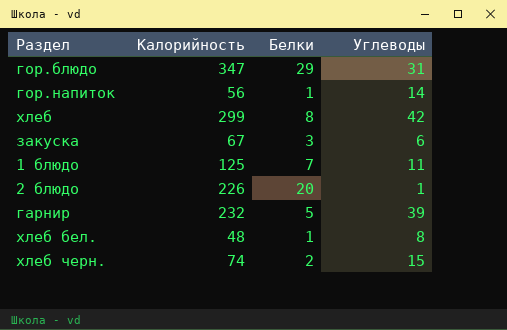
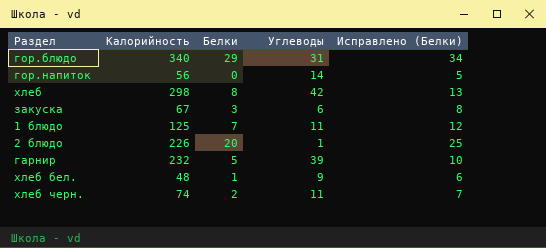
column Исправлено (Белки) | formula: none -> [Белки] + 5
гор.блюдо | Калорийность: 347 -> 340
гор.напиток | Белки: 1 -> 0
хлеб | Калорийность: 299 -> 298
хлеб бел. | Углеводы: 8 -> 9
хлеб черн. | Углеводы: 15 -> 11

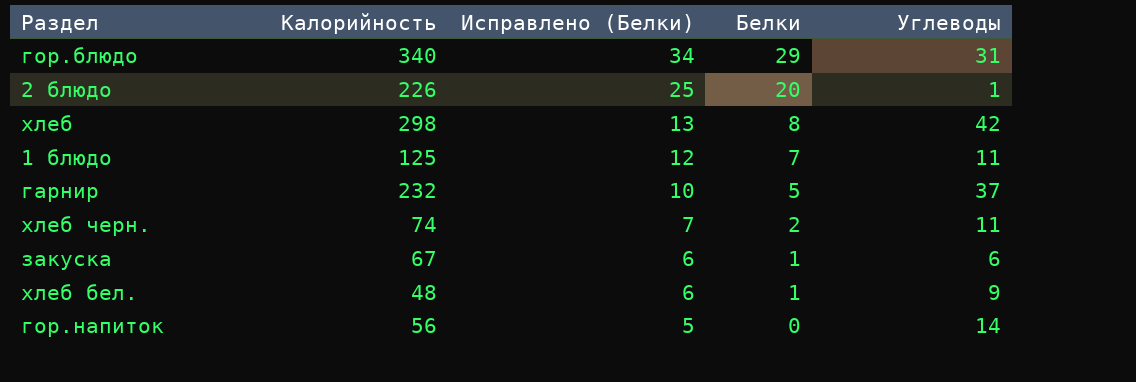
row order: none -> Исправлено (Белки) descending
column Исправлено (Белки) | position: 5 -> 3
гарнир | Углеводы: 39 -> 37
закуска | Исправлено (Белки): 8 -> 6
закуска | Белки: 3 -> 1

